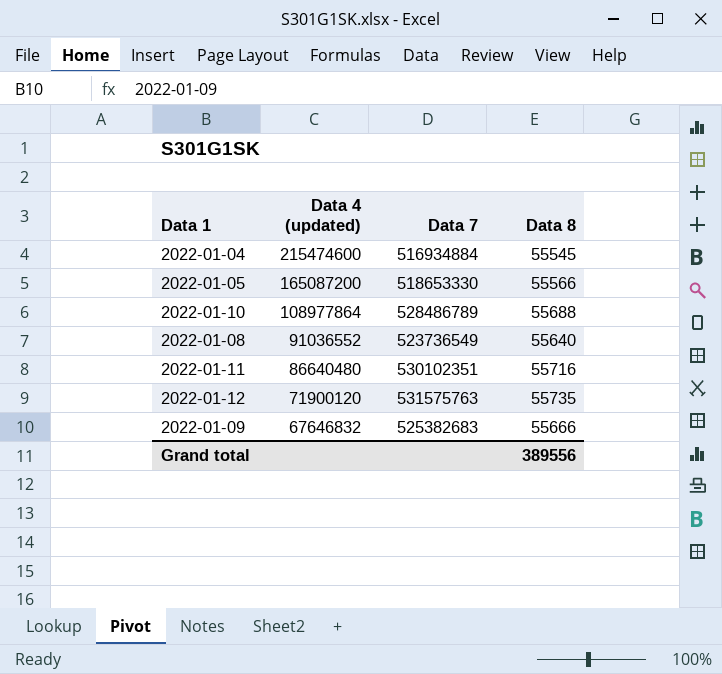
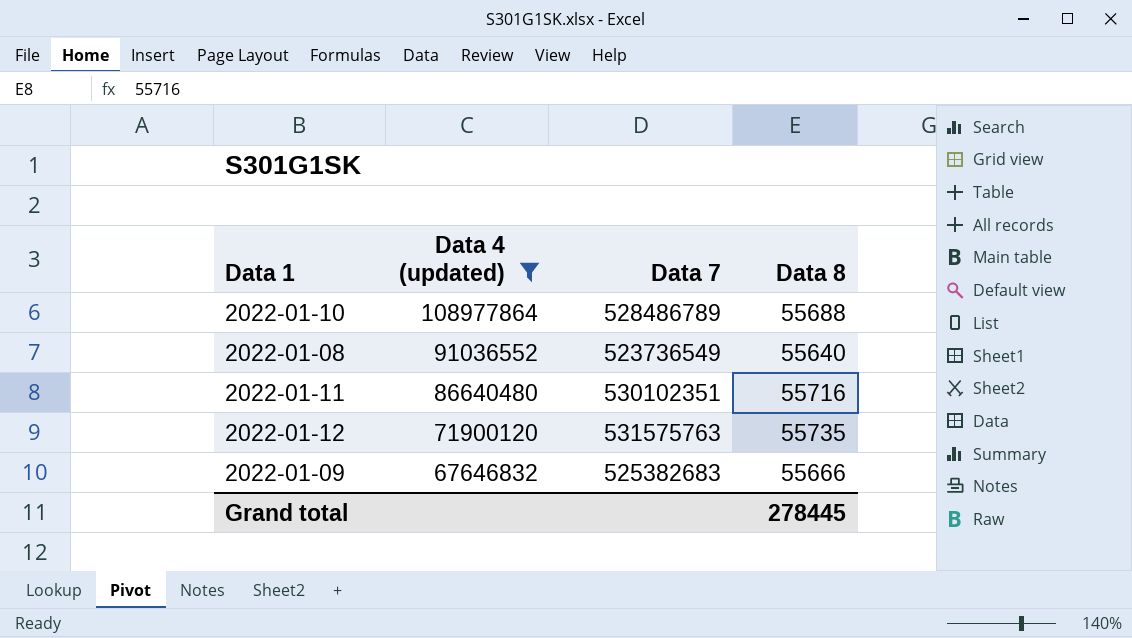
filter: none -> Data 4 (updated) <= 108977864
Grand total | Data 8: 389556 -> 278445

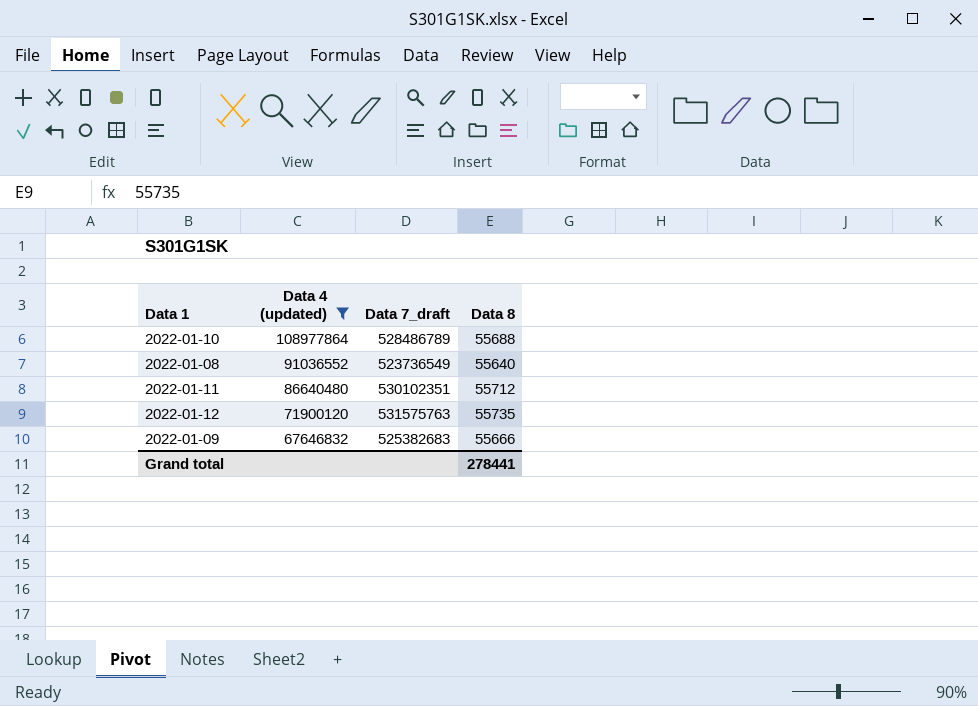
column name: Data 7 -> Data 7_draft
2022-01-11 | Data 8: 55716 -> 55712
Grand total | Data 8: 278445 -> 278441

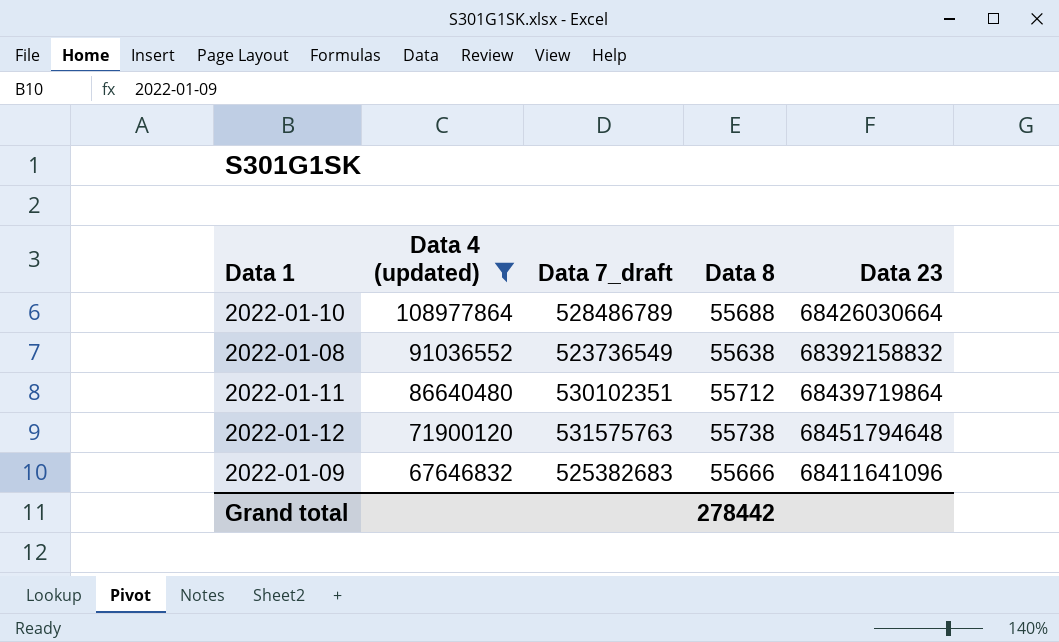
column Data 23 | position: none -> 5
2022-01-08 | Data 8: 55640 -> 55638
2022-01-12 | Data 8: 55735 -> 55738
Grand total | Data 8: 278441 -> 278442

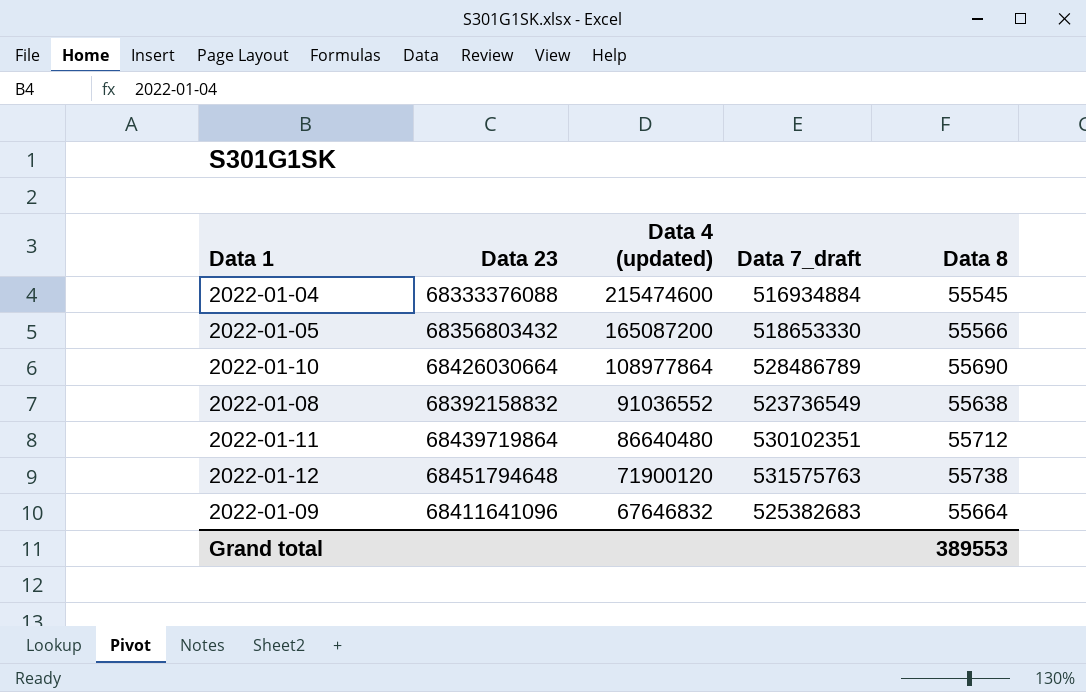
filter: Data 4 (updated) <= 108977864 -> none
column Data 23 | position: 5 -> 2
2022-01-10 | Data 8: 55688 -> 55690
2022-01-09 | Data 8: 55666 -> 55664
Grand total | Data 8: 278442 -> 389553

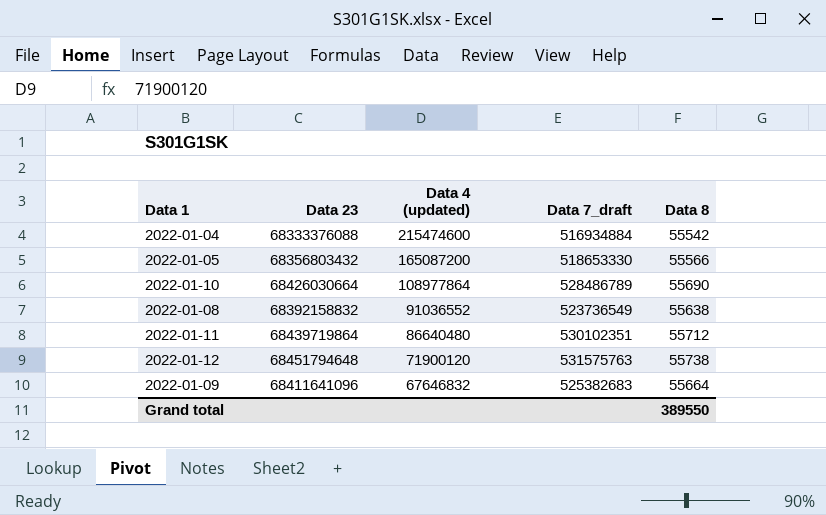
2022-01-04 | Data 8: 55545 -> 55542
Grand total | Data 8: 389553 -> 389550

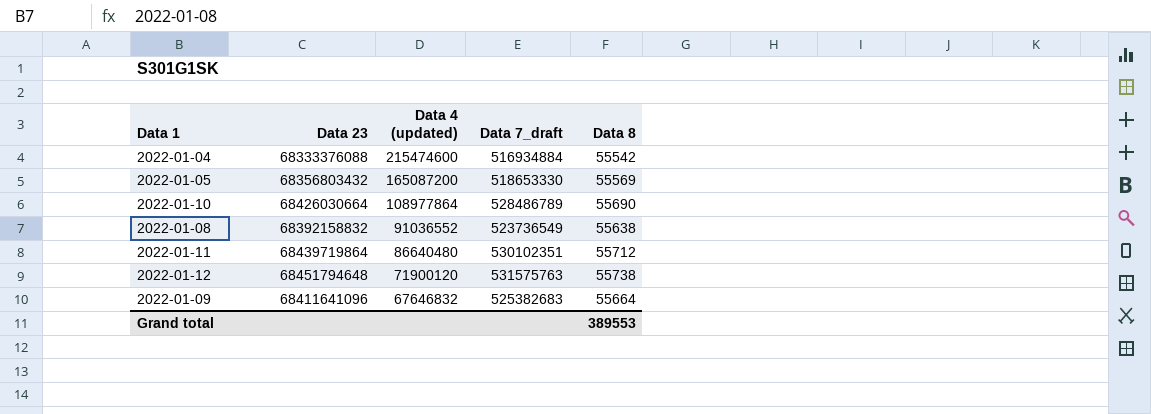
2022-01-05 | Data 8: 55566 -> 55569
Grand total | Data 8: 389550 -> 389553

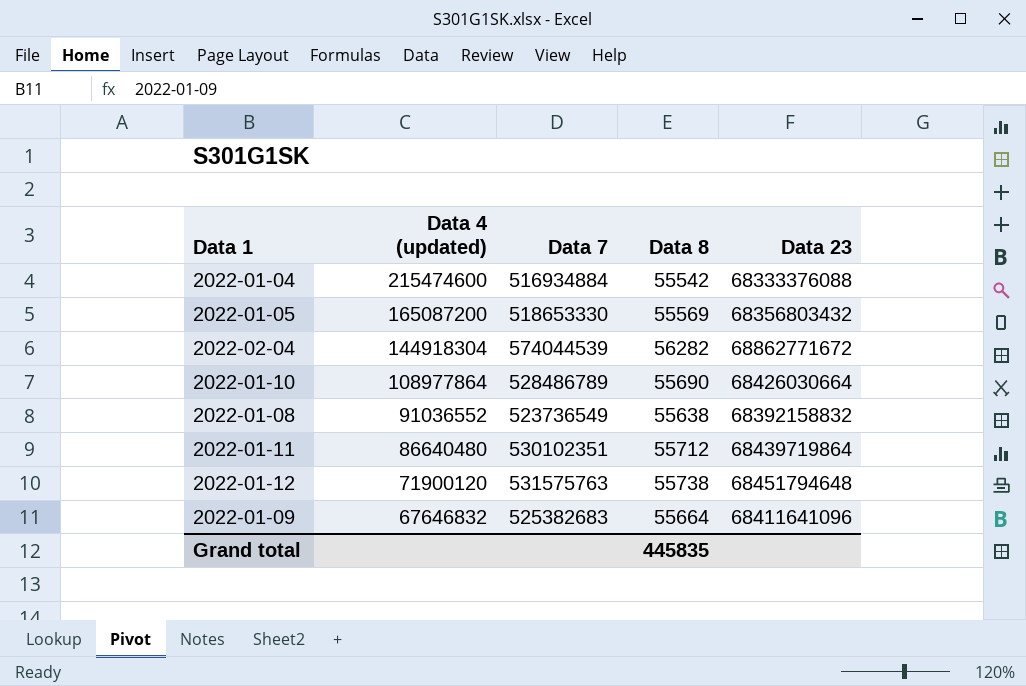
column name: Data 7_draft -> Data 7
column Data 23 | position: 2 -> 5
row 2022-02-04: none -> 144918304 | 574044539 | 56282 | 68862771672
Grand total | Data 8: 389553 -> 445835

